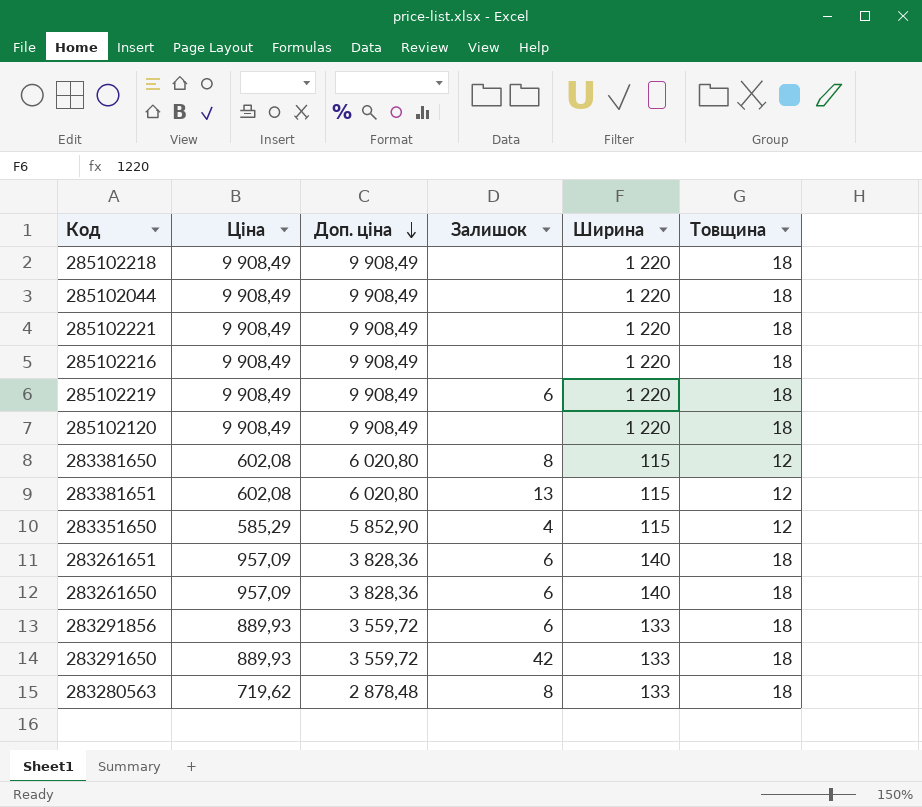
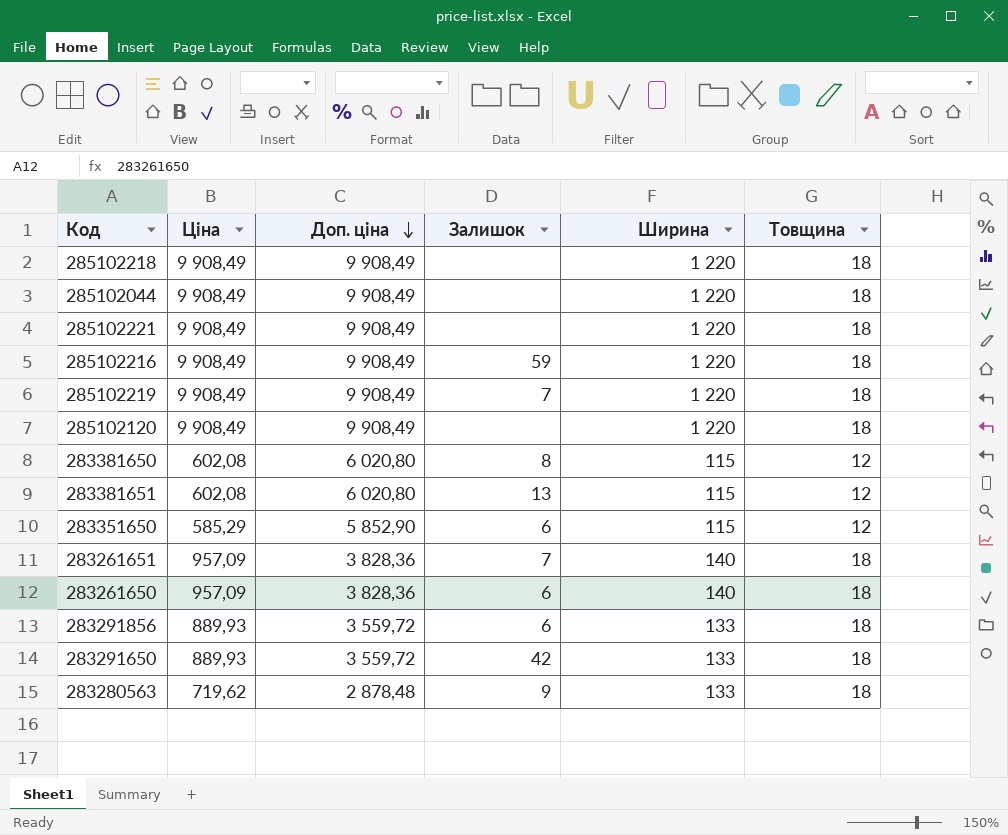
285102216 | Залишок: none -> 59
285102219 | Залишок: 6 -> 7
283351650 | Залишок: 4 -> 6
283261651 | Залишок: 6 -> 7
283280563 | Залишок: 8 -> 9

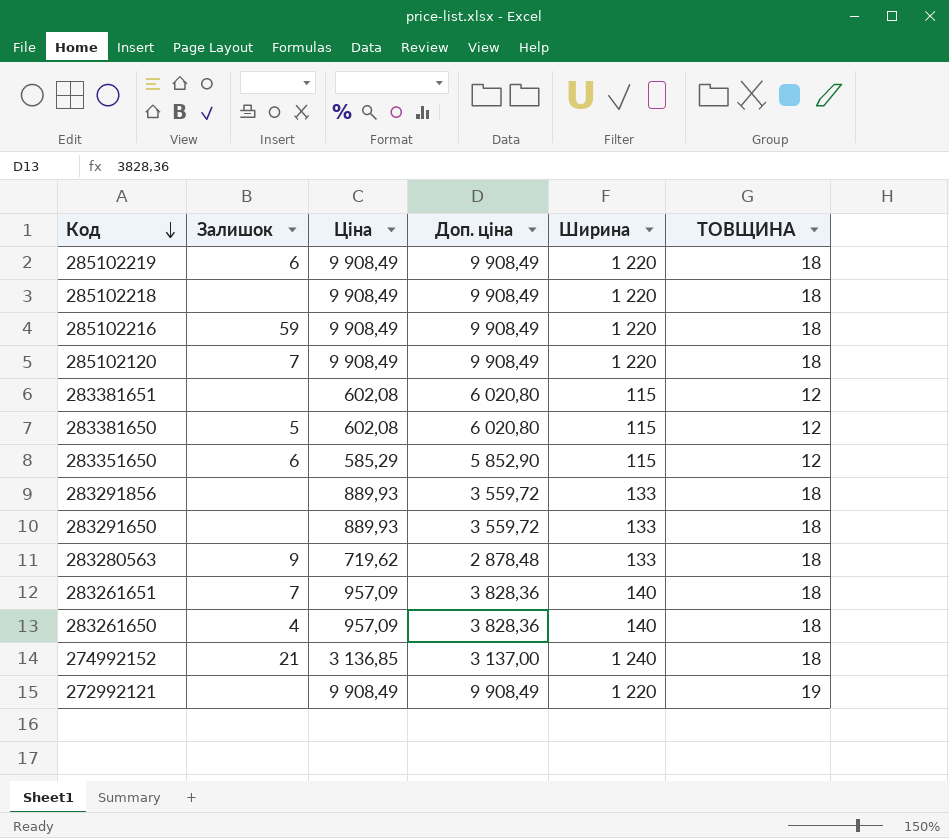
row order: Доп. ціна descending -> Код descending
column Залишок | position: 4 -> 2
column name: Товщина -> ТОВЩИНА
row 285102044: 9 908,49 | 9 908,49 | none | 1 220 | 18 -> none
row 285102221: 9 908,49 | 9 908,49 | none | 1 220 | 18 -> none
285102219 | Залишок: 7 -> 6
285102120 | Залишок: none -> 7
283381651 | Залишок: 13 -> none
283381650 | Залишок: 8 -> 5
283291856 | Залишок: 6 -> none
283291650 | Залишок: 42 -> none
283261650 | Залишок: 6 -> 4
row 274992152: none -> 21 | 3 136,85 | 3 137,00 | 1 240 | 18
row 272992121: none -> none | 9 908,49 | 9 908,49 | 1 220 | 19

